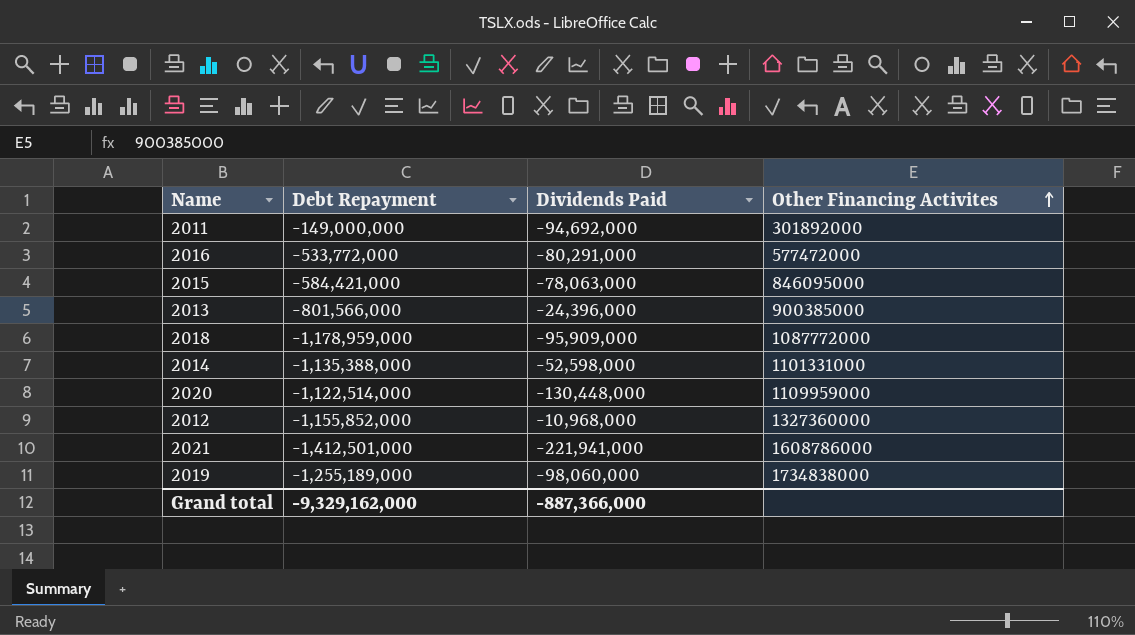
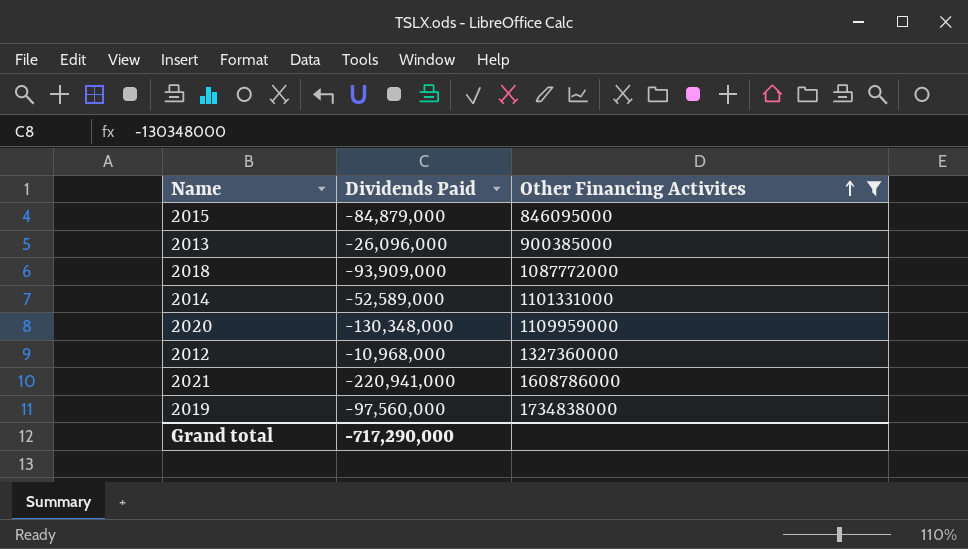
filter: none -> Other Financing Activites >= 846095000
column Debt Repayment | position: 2 -> none
2015 | Dividends Paid: -78,063,000 -> -84,879,000
2013 | Dividends Paid: -24,396,000 -> -26,096,000
2018 | Dividends Paid: -95,909,000 -> -93,909,000
2014 | Dividends Paid: -52,598,000 -> -52,589,000
2020 | Dividends Paid: -130,448,000 -> -130,348,000
2021 | Dividends Paid: -221,941,000 -> -220,941,000
2019 | Dividends Paid: -98,060,000 -> -97,560,000
Grand total | Dividends Paid: -887,366,000 -> -717,290,000

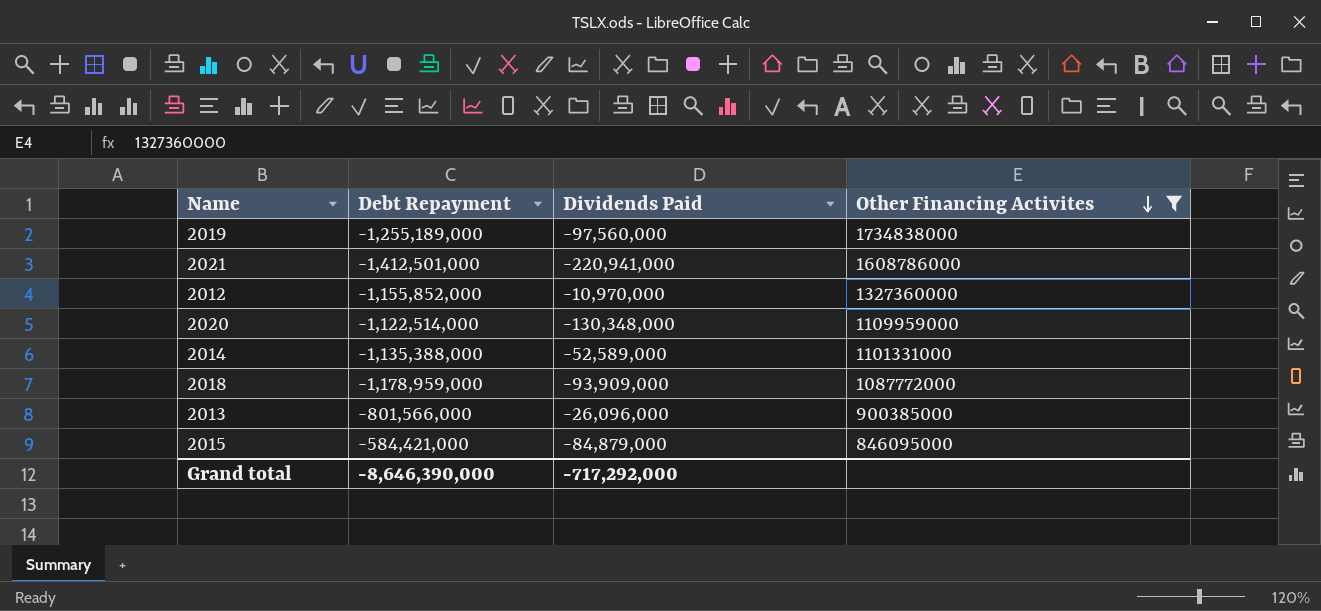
row order: Other Financing Activites ascending -> Other Financing Activites descending
column Debt Repayment | position: none -> 2
2012 | Dividends Paid: -10,968,000 -> -10,970,000
Grand total | Dividends Paid: -717,290,000 -> -717,292,000

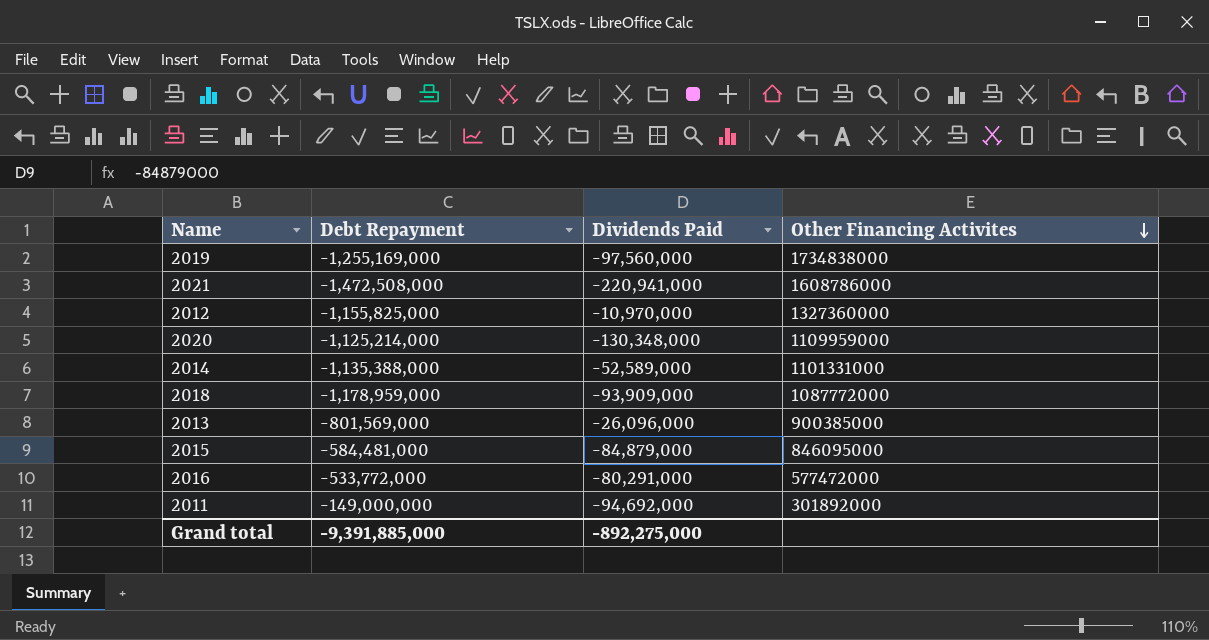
filter: Other Financing Activites >= 846095000 -> none
2019 | Debt Repayment: -1,255,189,000 -> -1,255,169,000
2021 | Debt Repayment: -1,412,501,000 -> -1,472,508,000
2012 | Debt Repayment: -1,155,852,000 -> -1,155,825,000
2020 | Debt Repayment: -1,122,514,000 -> -1,125,214,000
2013 | Debt Repayment: -801,566,000 -> -801,569,000
2015 | Debt Repayment: -584,421,000 -> -584,481,000
Grand total | Debt Repayment: -8,646,390,000 -> -9,391,885,000
Grand total | Dividends Paid: -717,292,000 -> -892,275,000

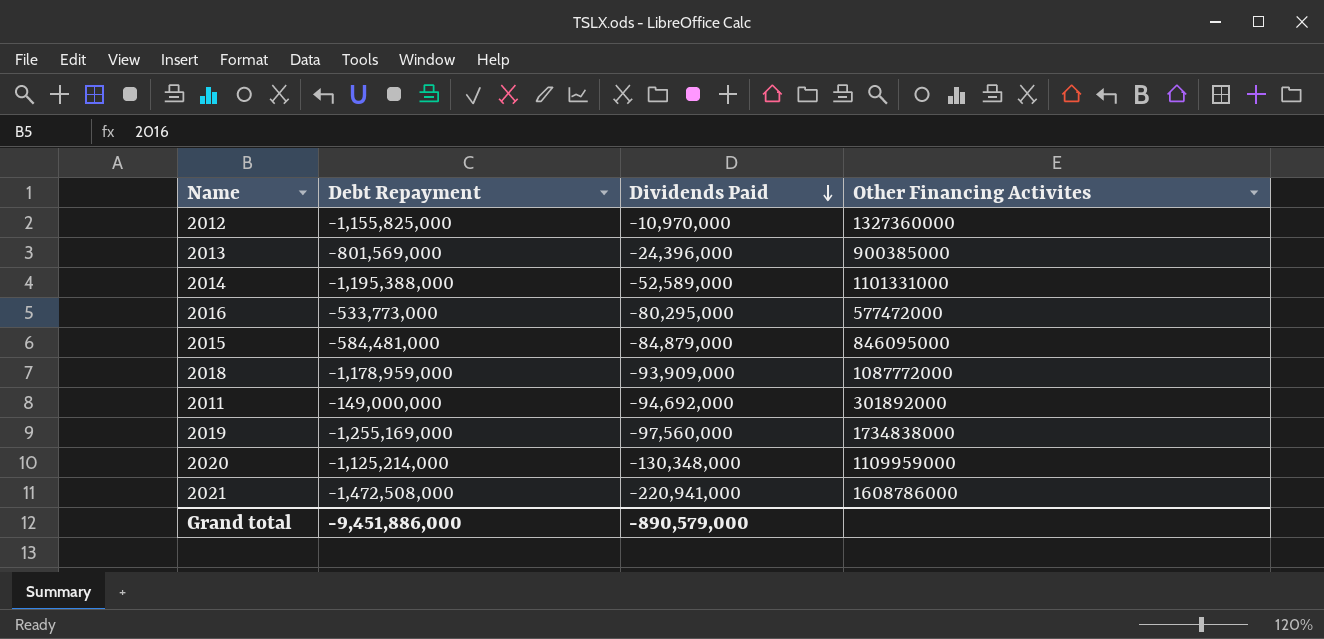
row order: Other Financing Activites descending -> Dividends Paid descending
2013 | Dividends Paid: -26,096,000 -> -24,396,000
2014 | Debt Repayment: -1,135,388,000 -> -1,195,388,000
2016 | Debt Repayment: -533,772,000 -> -533,773,000
2016 | Dividends Paid: -80,291,000 -> -80,295,000
Grand total | Debt Repayment: -9,391,885,000 -> -9,451,886,000
Grand total | Dividends Paid: -892,275,000 -> -890,579,000

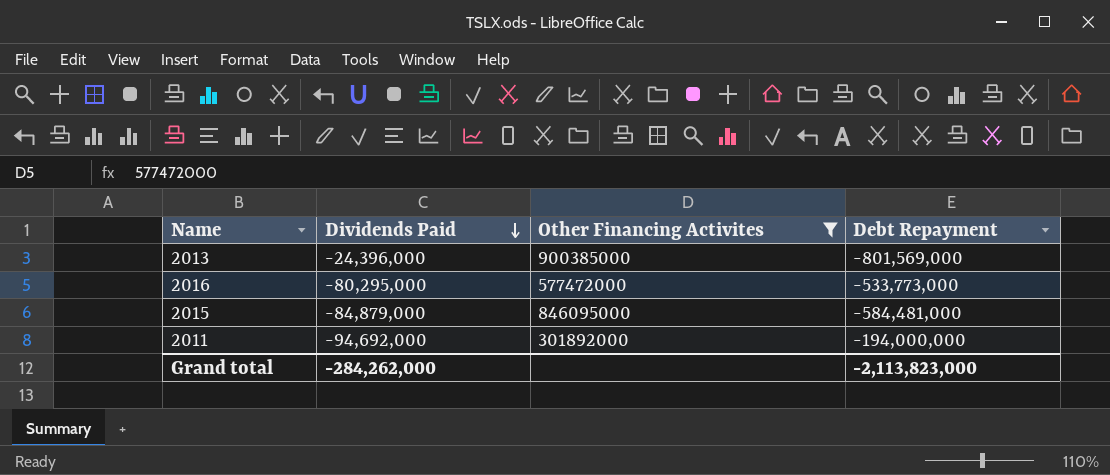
filter: none -> Other Financing Activites <= 900385000
column Debt Repayment | position: 2 -> 4
2011 | Debt Repayment: -149,000,000 -> -194,000,000
Grand total | Dividends Paid: -890,579,000 -> -284,262,000
Grand total | Debt Repayment: -9,451,886,000 -> -2,113,823,000

